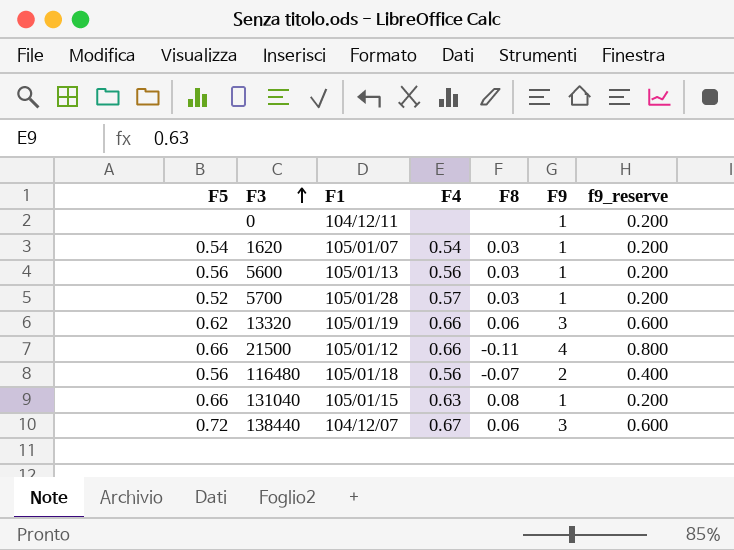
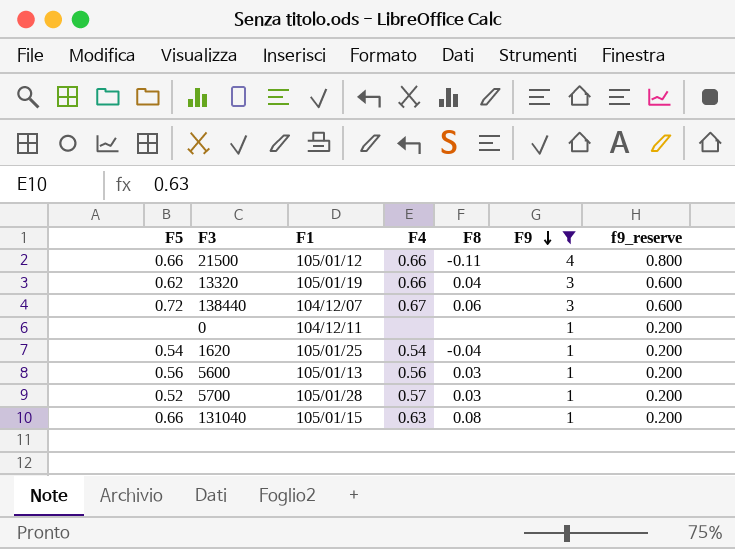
filter: none -> F9 != 2
row order: F3 ascending -> F9 descending
13320 | F8: 0.06 -> 0.04
1620 | F1: 105/01/07 -> 105/01/25
1620 | F8: 0.03 -> -0.04

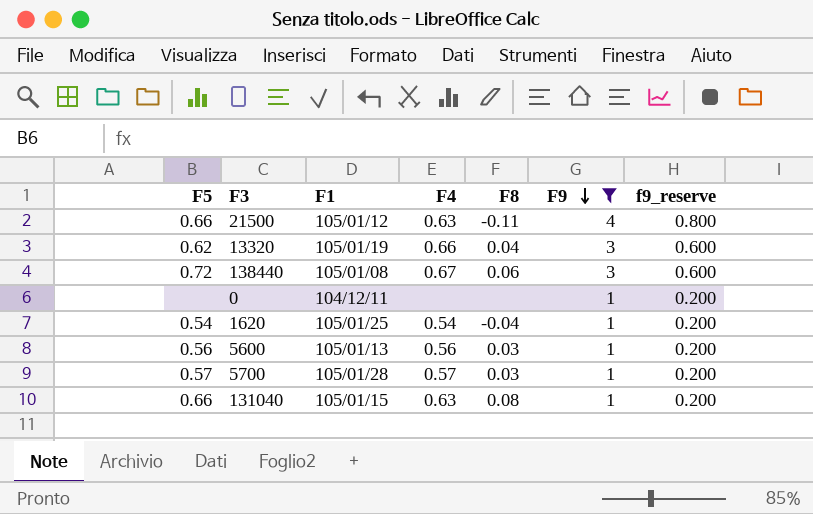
21500 | F4: 0.66 -> 0.63
138440 | F1: 104/12/07 -> 105/01/08
5700 | F5: 0.52 -> 0.57

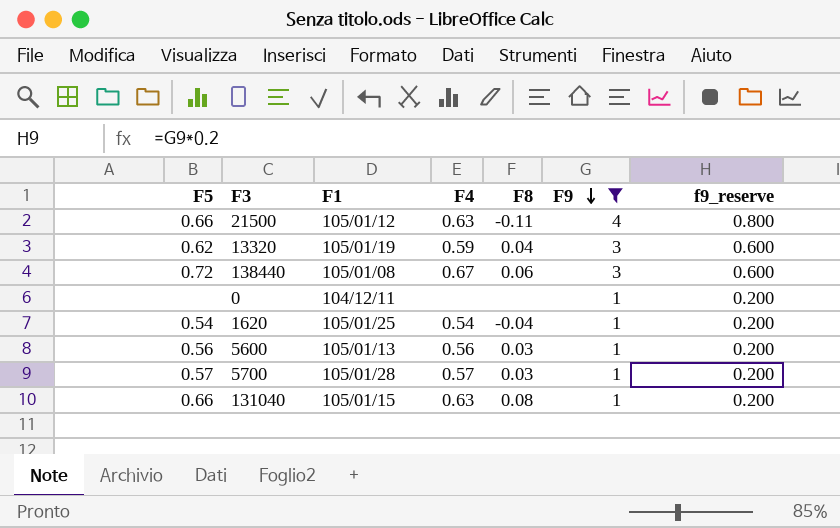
13320 | F4: 0.66 -> 0.59

